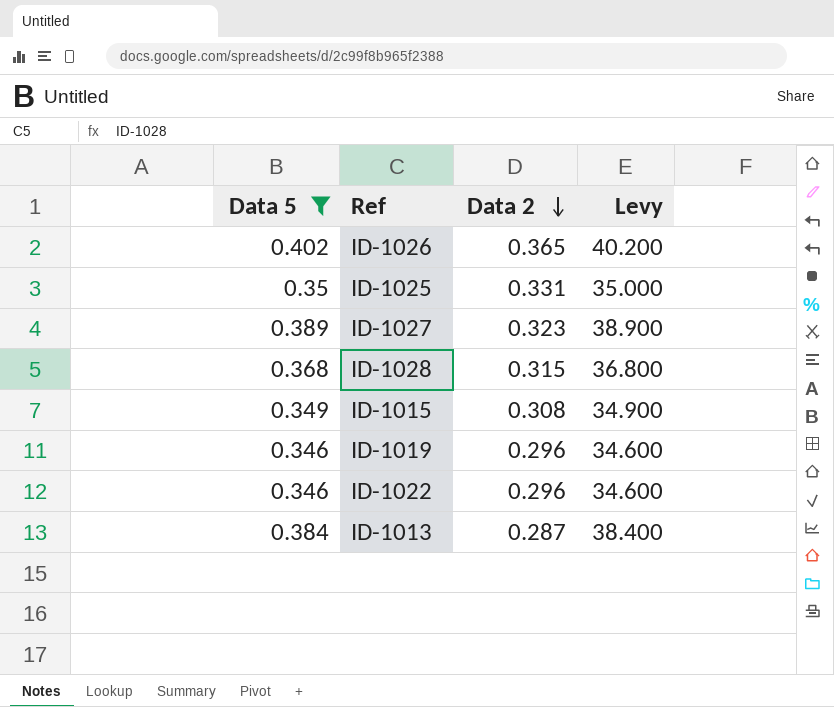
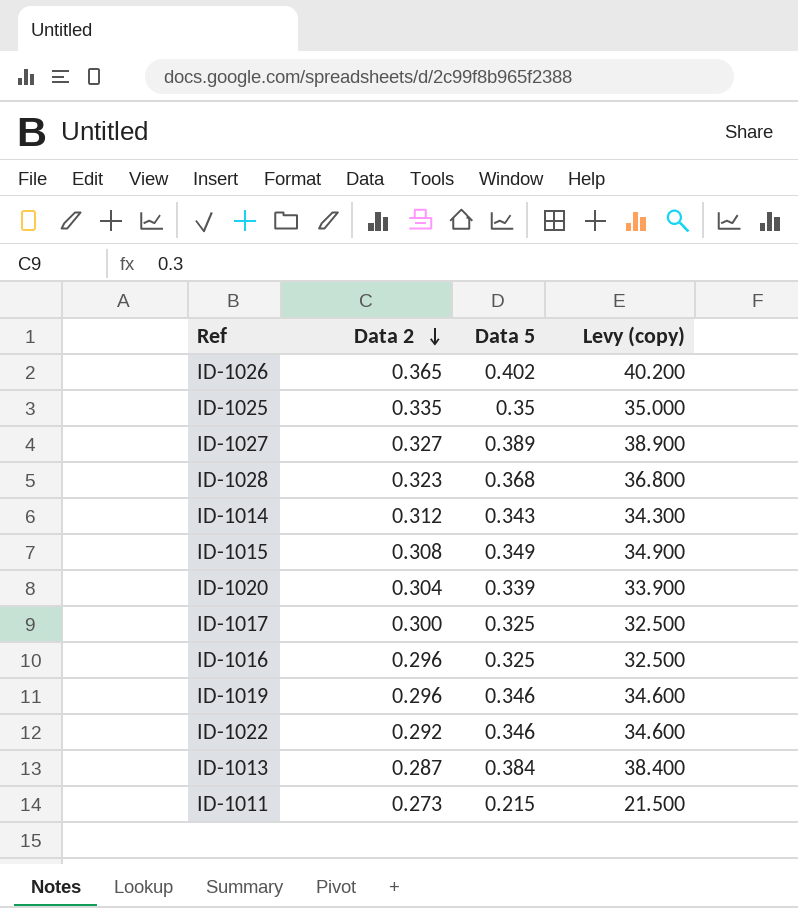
filter: Data 5 >= 0.346 -> none
column Data 5 | position: 1 -> 3
column name: Levy -> Levy (copy)
ID-1025 | Data 2: 0.331 -> 0.335
ID-1027 | Data 2: 0.323 -> 0.327
ID-1028 | Data 2: 0.315 -> 0.323
ID-1022 | Data 2: 0.296 -> 0.292

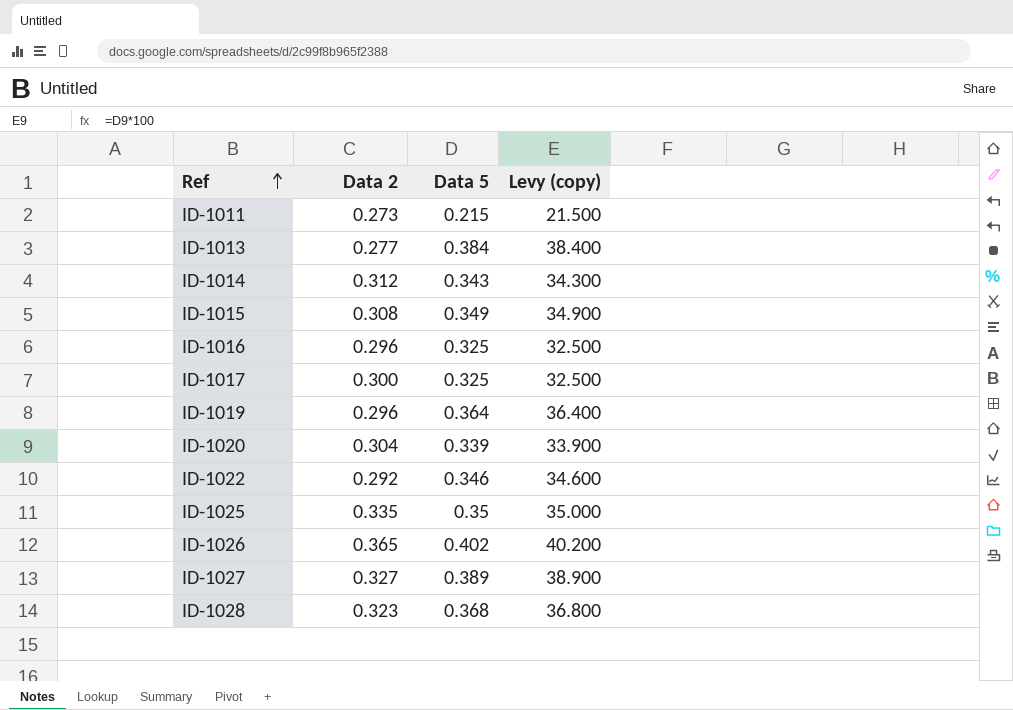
row order: Data 2 descending -> Ref ascending
ID-1013 | Data 2: 0.287 -> 0.277
ID-1019 | Data 5: 0.346 -> 0.364
ID-1019 | Levy (copy): 34.600 -> 36.400

